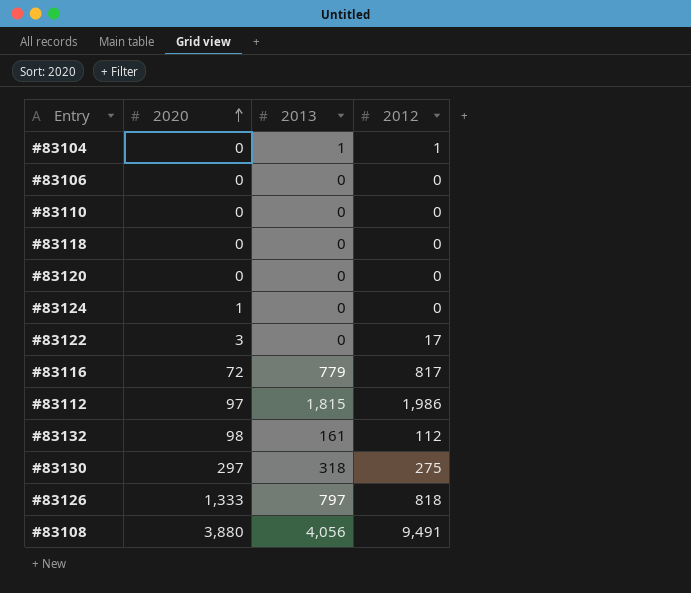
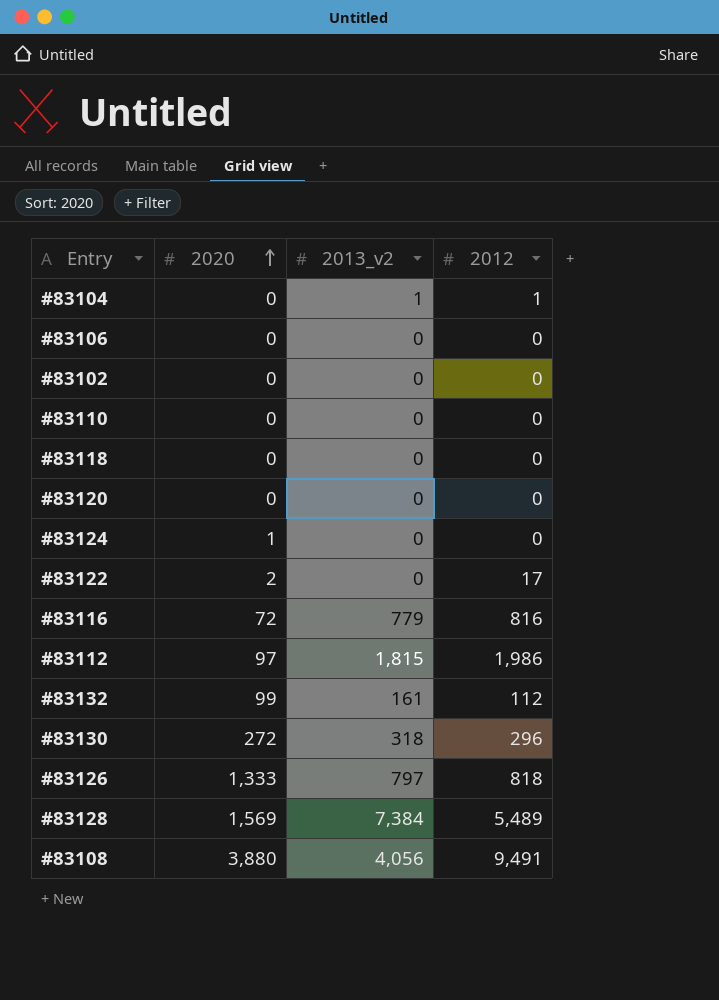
column name: 2013 -> 2013_v2
row #83102: none -> 0 | 0 | 0
#83122 | 2020: 3 -> 2
#83116 | 2012: 817 -> 816
#83132 | 2020: 98 -> 99
#83130 | 2020: 297 -> 272
#83130 | 2012: 275 -> 296
row #83128: none -> 1,569 | 7,384 | 5,489

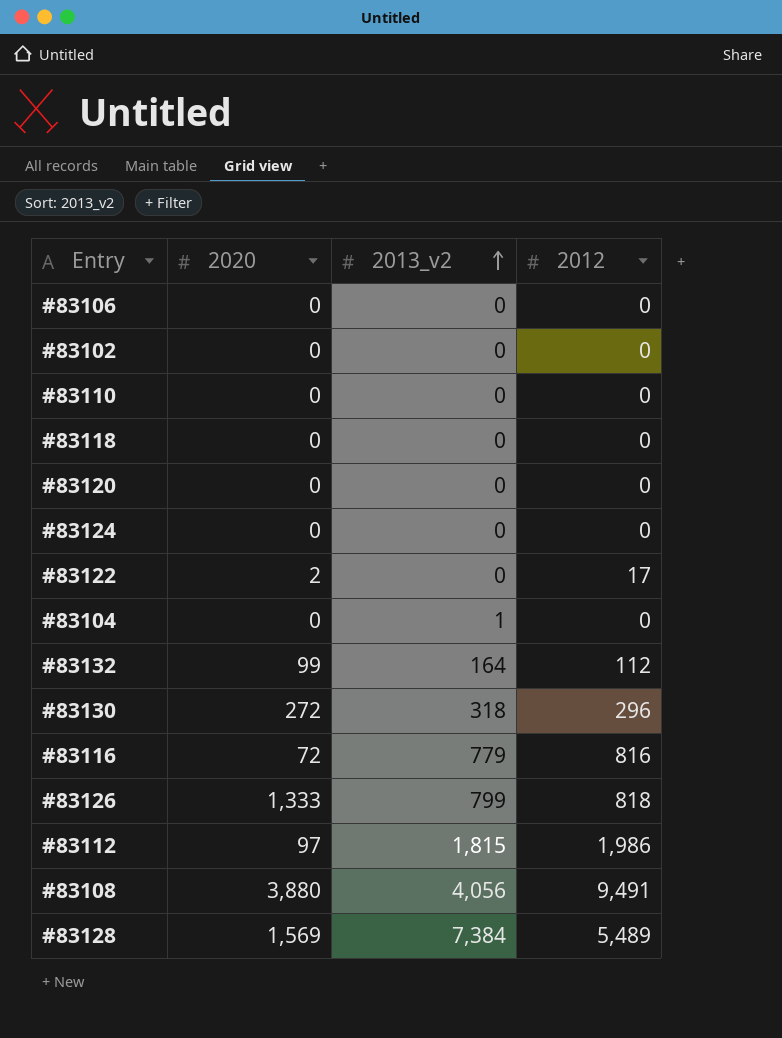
row order: 2020 ascending -> 2013_v2 ascending
#83124 | 2020: 1 -> 0
#83104 | 2012: 1 -> 0
#83132 | 2013_v2: 161 -> 164
#83126 | 2013_v2: 797 -> 799

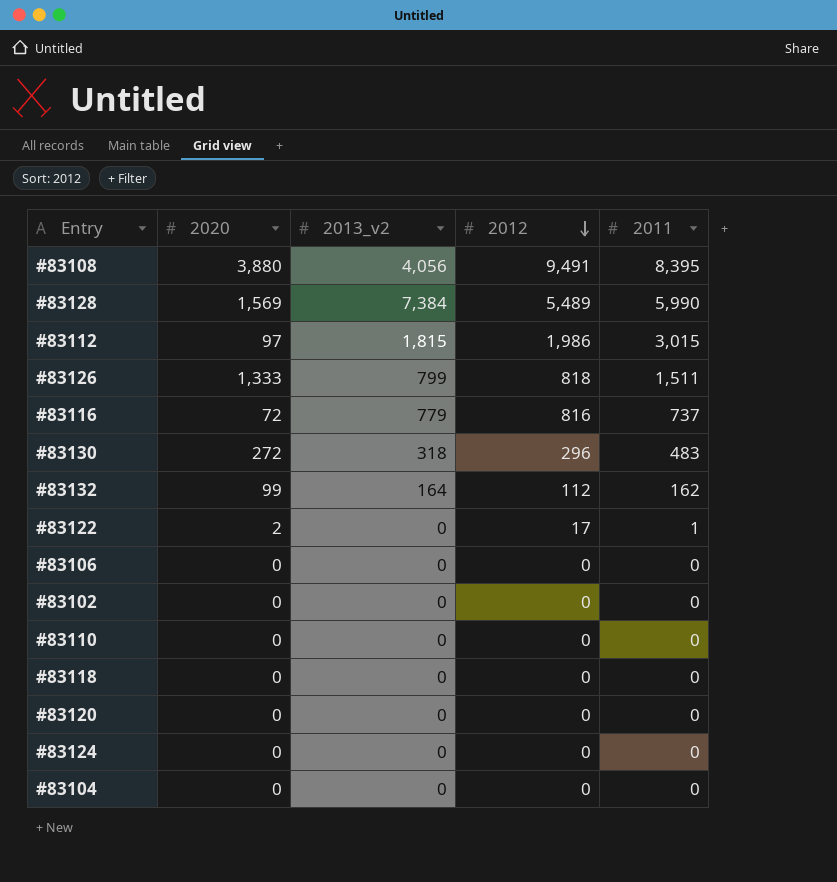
row order: 2013_v2 ascending -> 2012 descending
column 2011 | position: none -> 5
#83104 | 2013_v2: 1 -> 0

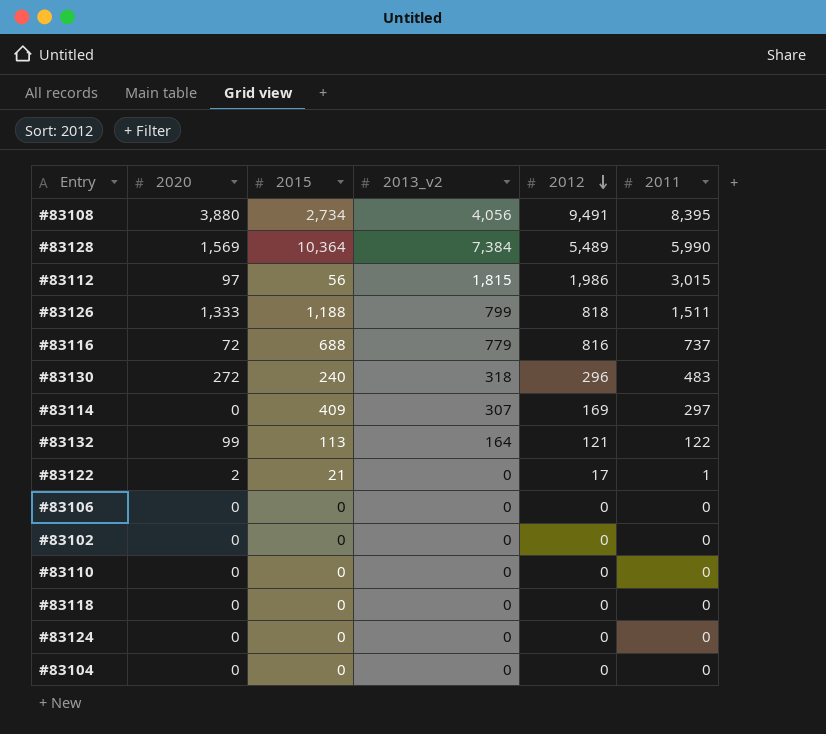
column 2015 | position: none -> 3
row #83120: 0 | 0 | 0 | 0 -> none
row #83114: none -> 0 | 409 | 307 | 169 | 297
#83132 | 2012: 112 -> 121
#83132 | 2011: 162 -> 122

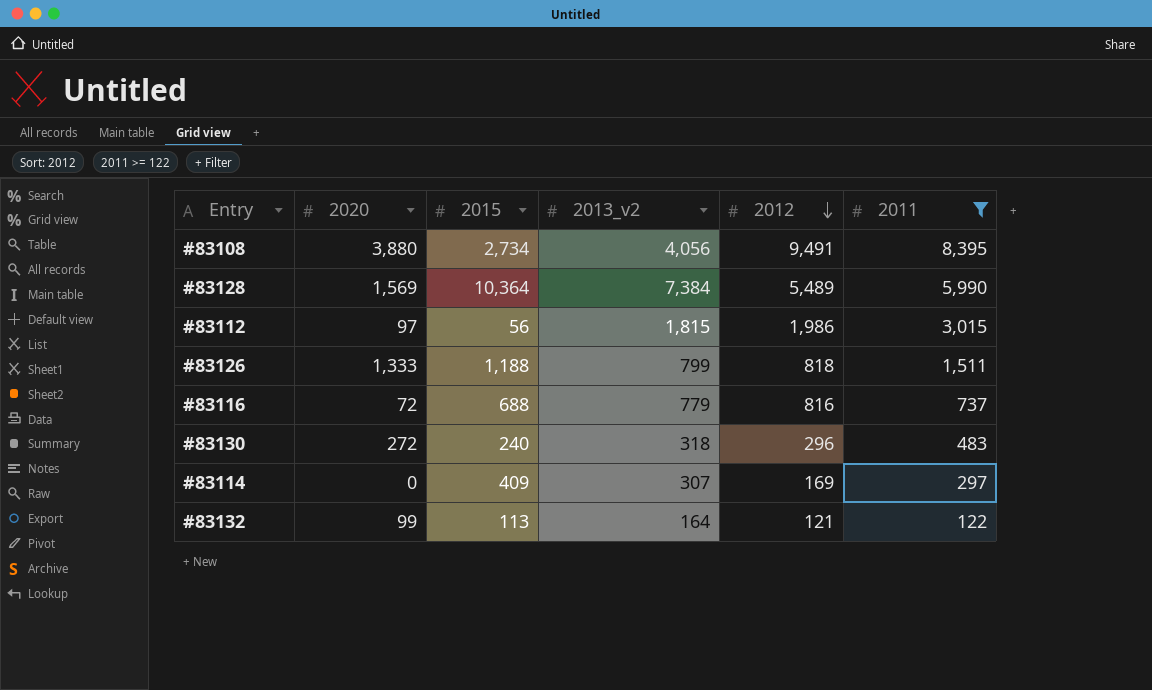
filter: none -> 2011 >= 122

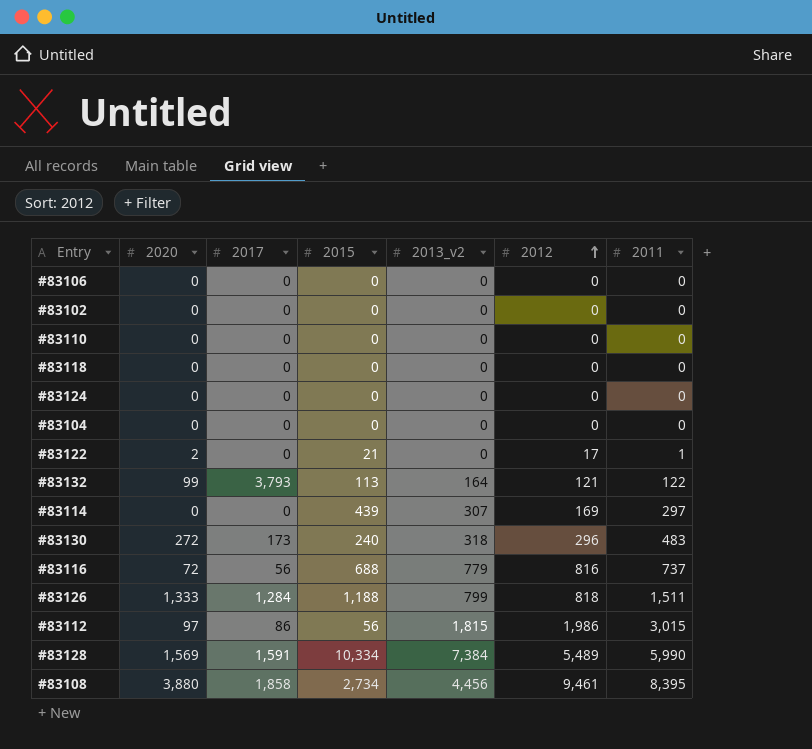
filter: 2011 >= 122 -> none
row order: 2012 descending -> 2012 ascending
column 2017 | position: none -> 3
#83114 | 2015: 409 -> 439
#83128 | 2015: 10,364 -> 10,334
#83108 | 2013_v2: 4,056 -> 4,456
#83108 | 2012: 9,491 -> 9,461

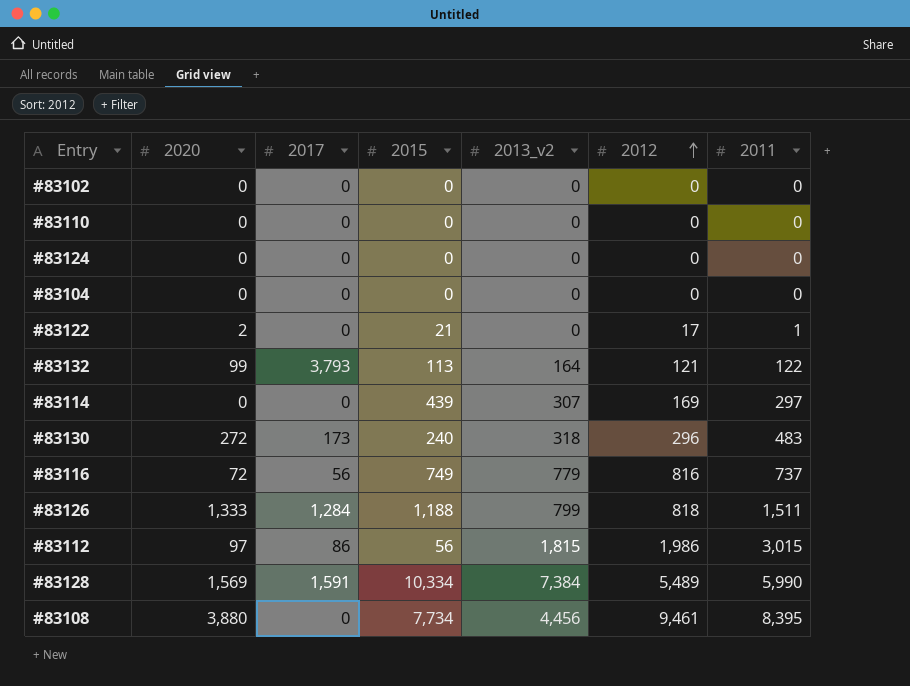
row #83106: 0 | 0 | 0 | 0 | 0 | 0 -> none
row #83118: 0 | 0 | 0 | 0 | 0 | 0 -> none
#83116 | 2015: 688 -> 749
#83108 | 2017: 1,858 -> 0
#83108 | 2015: 2,734 -> 7,734

